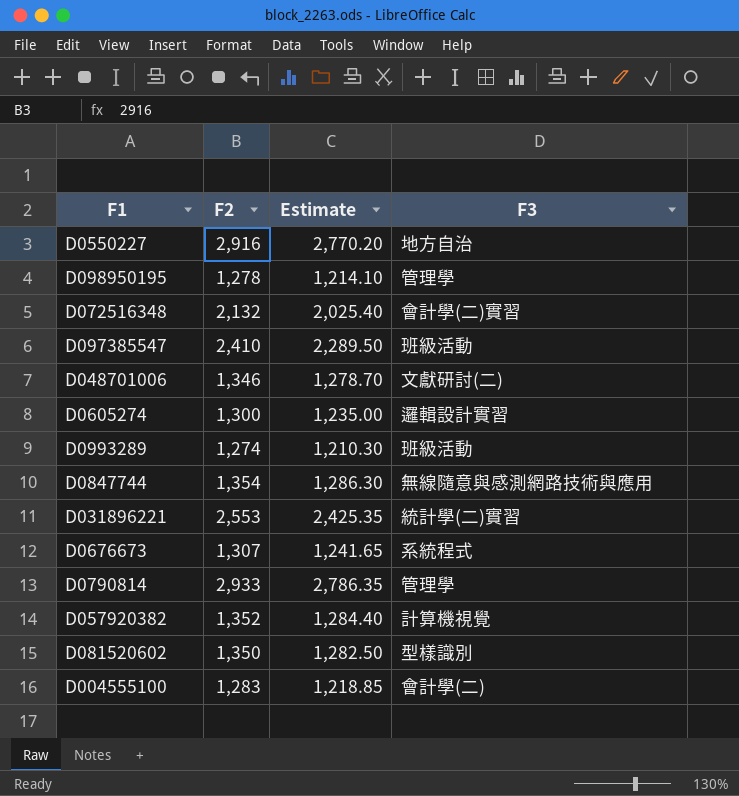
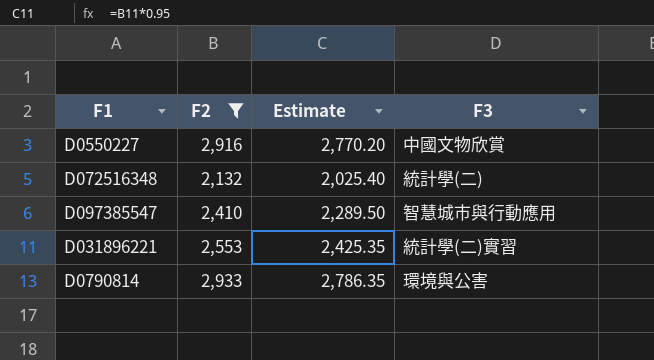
filter: none -> F2 >= 2,132
D0550227 | F3: 地方自治 -> 中國文物欣賞
D072516348 | F3: 會計學(二)實習 -> 統計學(二)
D097385547 | F3: 班級活動 -> 智慧城市與行動應用
D0790814 | F3: 管理學 -> 環境與公害

